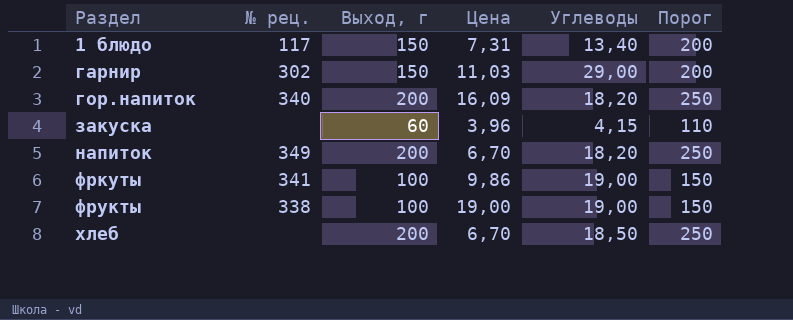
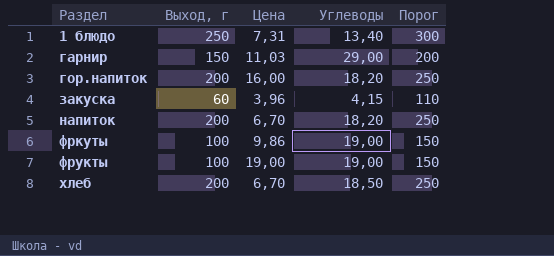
column № рец. | position: 2 -> none
1 блюдо | Выход, г: 150 -> 250
1 блюдо | Порог: 200 -> 300
гор.напиток | Цена: 16,09 -> 16,00

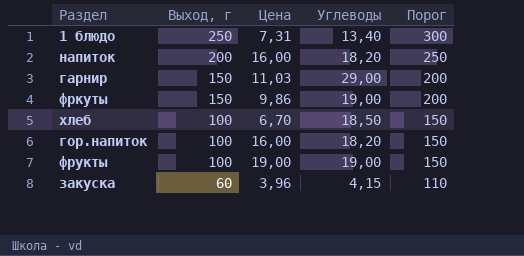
row order: Раздел ascending -> Выход, г descending
напиток | Цена: 6,70 -> 16,00
фркуты | Выход, г: 100 -> 150
фркуты | Порог: 150 -> 200
хлеб | Выход, г: 200 -> 100
хлеб | Порог: 250 -> 150
гор.напиток | Выход, г: 200 -> 100
гор.напиток | Порог: 250 -> 150

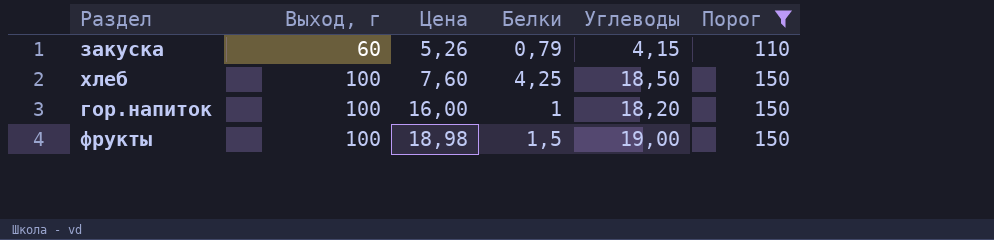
filter: none -> Порог <= 150
row order: Выход, г descending -> Выход, г ascending
column Белки | position: none -> 4
закуска | Цена: 3,96 -> 5,26
хлеб | Цена: 6,70 -> 7,60
фрукты | Цена: 19,00 -> 18,98

